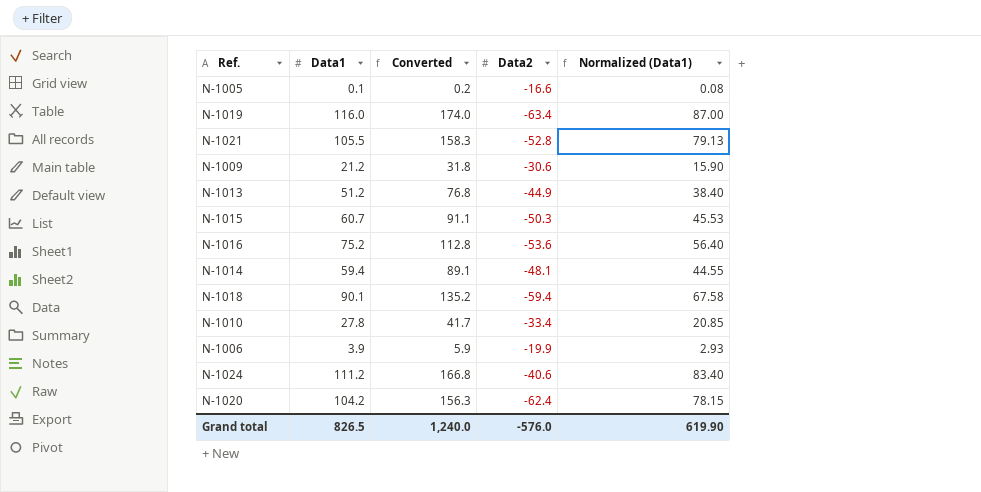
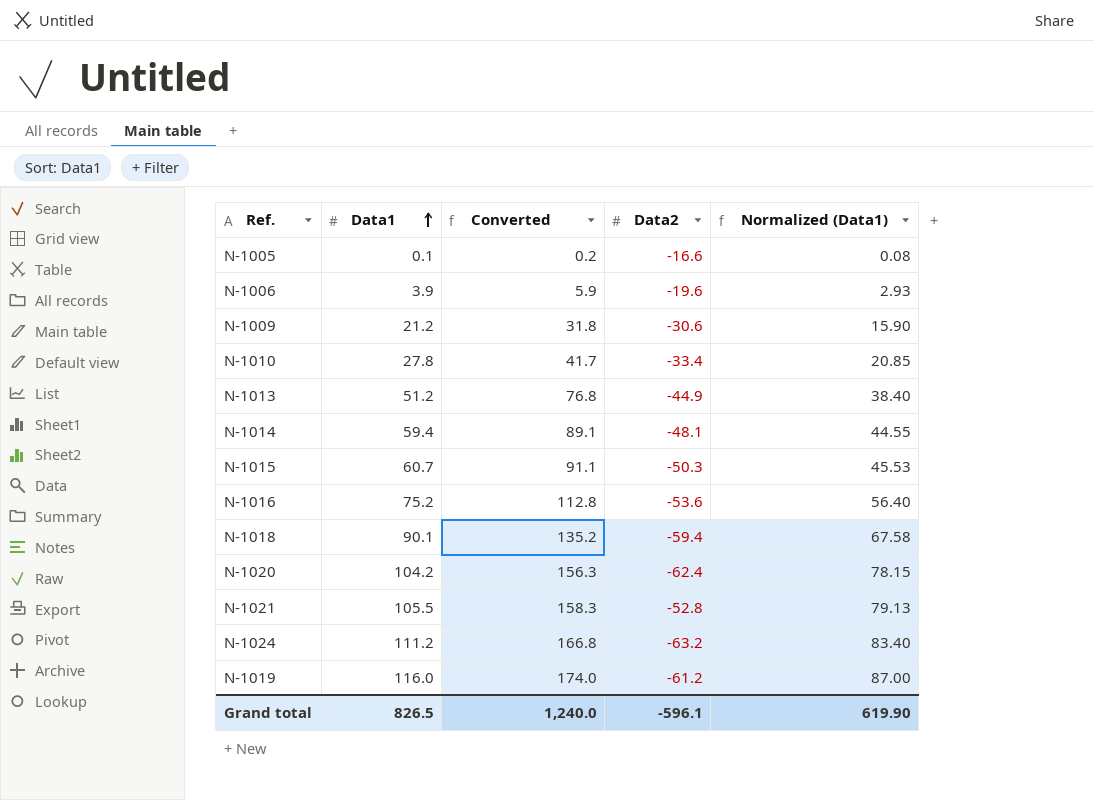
row order: none -> Data1 ascending
N-1006 | Data2: -19.9 -> -19.6
N-1024 | Data2: -40.6 -> -63.2
N-1019 | Data2: -63.4 -> -61.2
Grand total | Data2: -576.0 -> -596.1

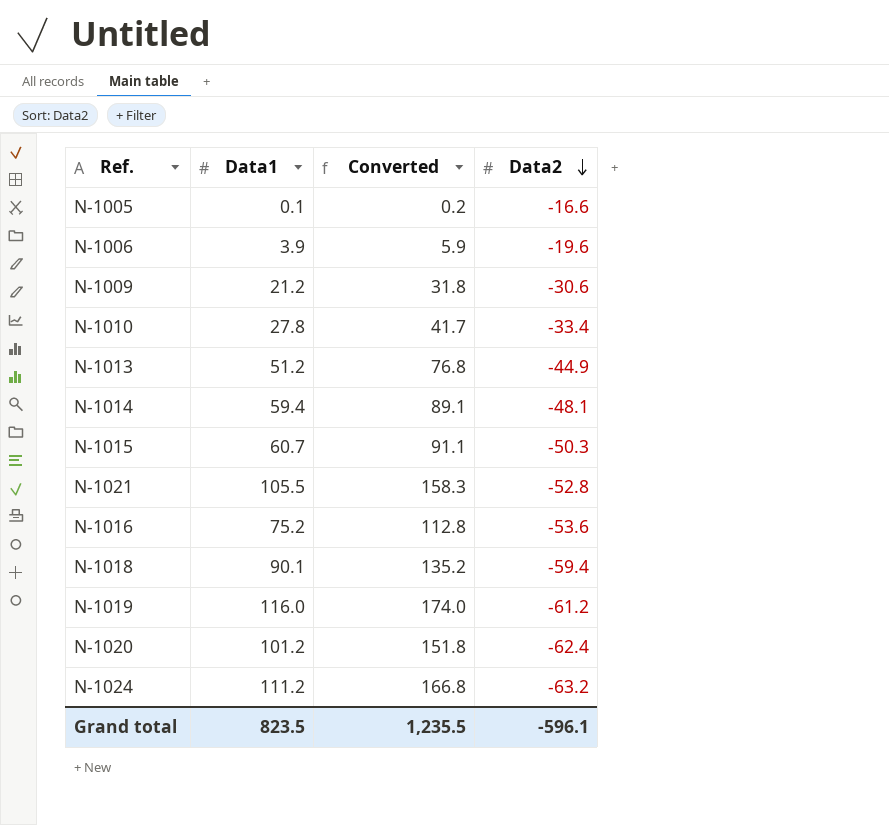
row order: Data1 ascending -> Data2 descending
column Normalized (Data1) | formula: [Data1] * 0.75 -> none
N-1020 | Data1: 104.2 -> 101.2
N-1020 | Converted: 156.3 -> 151.8
Grand total | Data1: 826.5 -> 823.5
Grand total | Converted: 1,240.0 -> 1,235.5

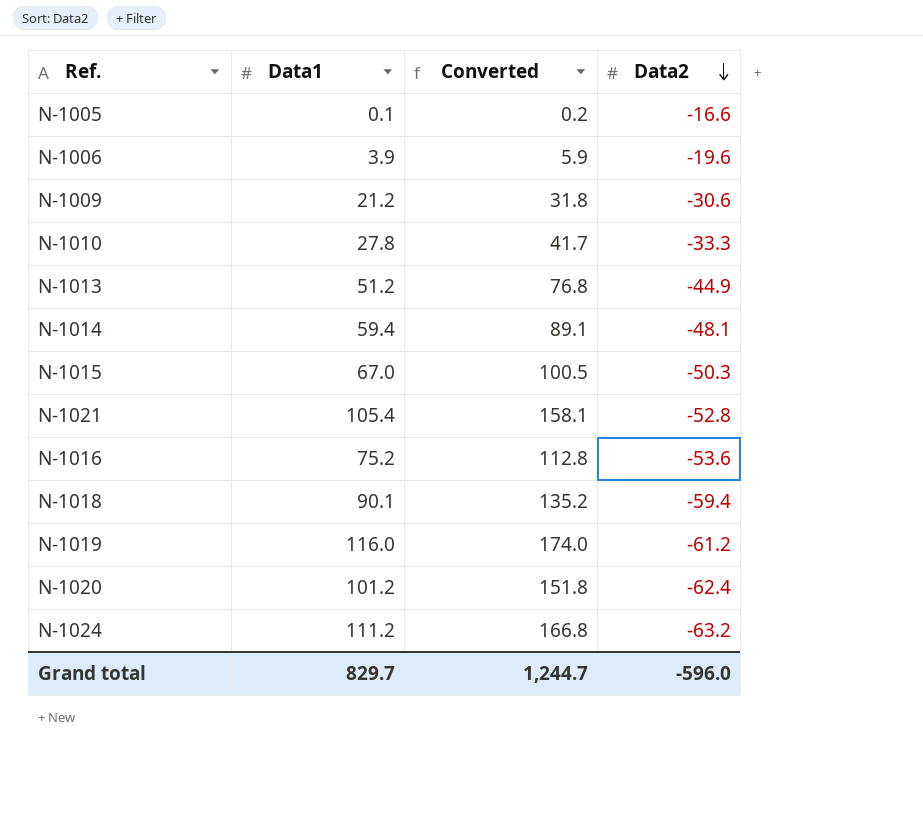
N-1010 | Data2: -33.4 -> -33.3
N-1015 | Data1: 60.7 -> 67.0
N-1015 | Converted: 91.1 -> 100.5
N-1021 | Data1: 105.5 -> 105.4
N-1021 | Converted: 158.3 -> 158.1
Grand total | Data1: 823.5 -> 829.7
Grand total | Converted: 1,235.5 -> 1,244.7
Grand total | Data2: -596.1 -> -596.0

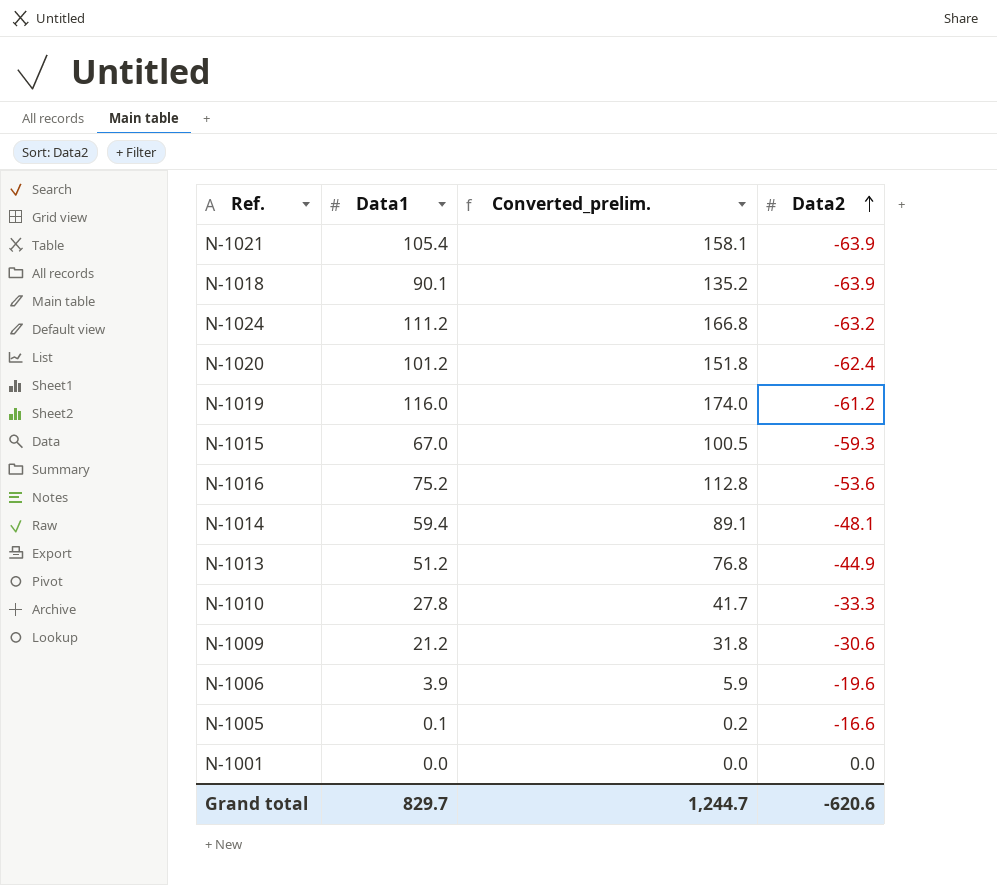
row order: Data2 descending -> Data2 ascending
column name: Converted -> Converted_prelim.
N-1021 | Data2: -52.8 -> -63.9
N-1018 | Data2: -59.4 -> -63.9
N-1015 | Data2: -50.3 -> -59.3
row N-1001: none -> 0.0 | 0.0 | 0.0
Grand total | Data2: -596.0 -> -620.6

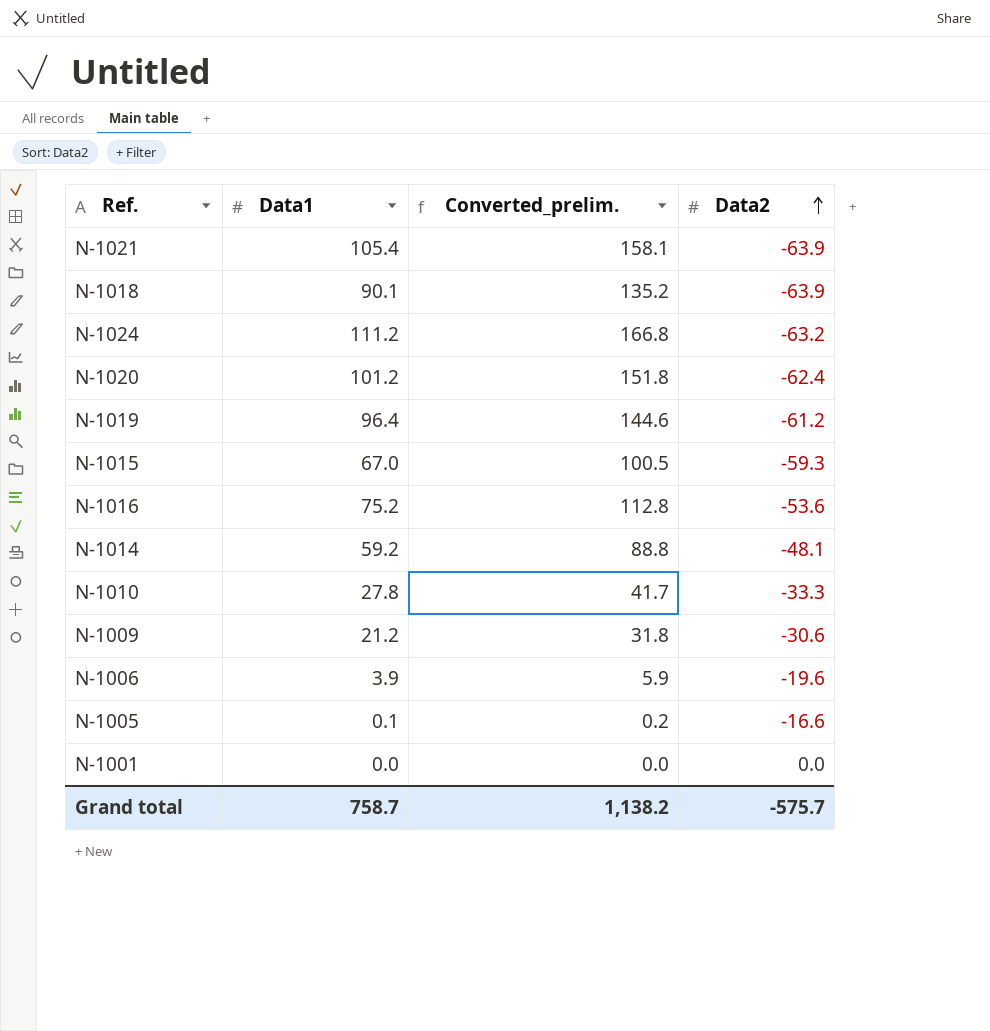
row N-1013: 51.2 | 76.8 | -44.9 -> none
N-1019 | Data1: 116.0 -> 96.4
N-1019 | Converted_prelim.: 174.0 -> 144.6
N-1014 | Data1: 59.4 -> 59.2
N-1014 | Converted_prelim.: 89.1 -> 88.8
Grand total | Data1: 829.7 -> 758.7
Grand total | Converted_prelim.: 1,244.7 -> 1,138.2
Grand total | Data2: -620.6 -> -575.7

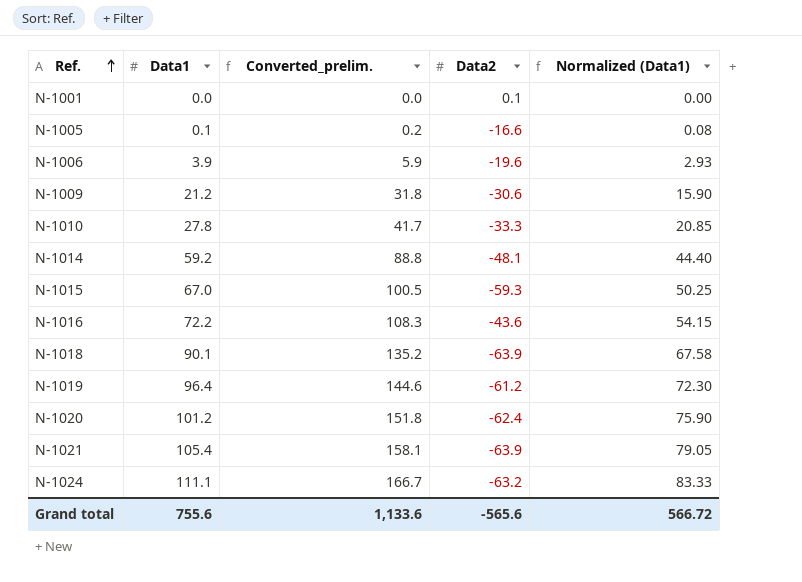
row order: Data2 ascending -> Ref. ascending
column Normalized (Data1) | formula: none -> [Data1] * 0.75
N-1001 | Data2: 0.0 -> 0.1
N-1016 | Data1: 75.2 -> 72.2
N-1016 | Converted_prelim.: 112.8 -> 108.3
N-1016 | Data2: -53.6 -> -43.6
N-1024 | Data1: 111.2 -> 111.1
N-1024 | Converted_prelim.: 166.8 -> 166.7
Grand total | Data1: 758.7 -> 755.6
Grand total | Converted_prelim.: 1,138.2 -> 1,133.6
Grand total | Data2: -575.7 -> -565.6

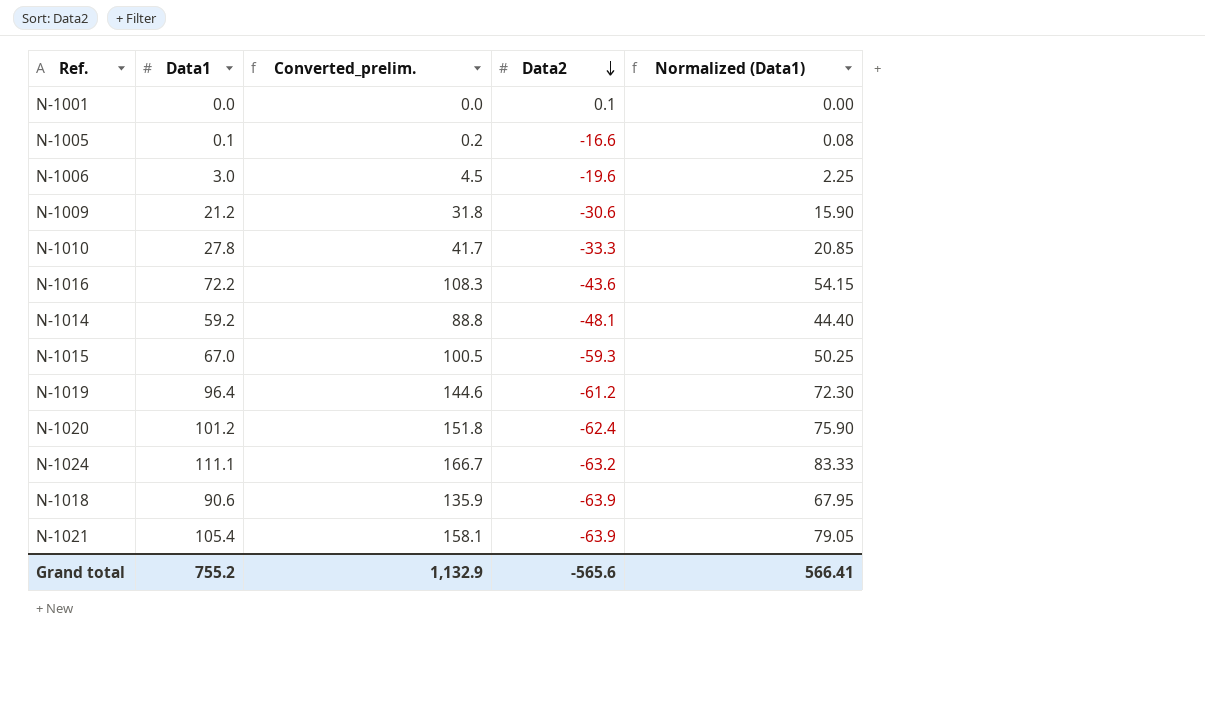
row order: Ref. ascending -> Data2 descending
N-1006 | Data1: 3.9 -> 3.0
N-1006 | Converted_prelim.: 5.9 -> 4.5
N-1006 | Normalized (Data1): 2.93 -> 2.25
N-1018 | Data1: 90.1 -> 90.6
N-1018 | Converted_prelim.: 135.2 -> 135.9
N-1018 | Normalized (Data1): 67.58 -> 67.95
Grand total | Data1: 755.6 -> 755.2
Grand total | Converted_prelim.: 1,133.6 -> 1,132.9
Grand total | Normalized (Data1): 566.72 -> 566.41

